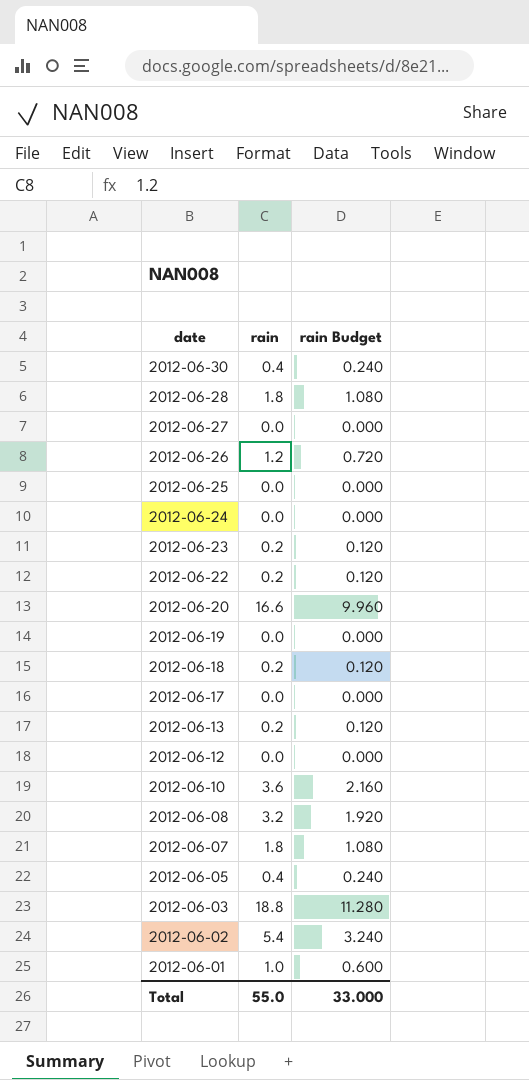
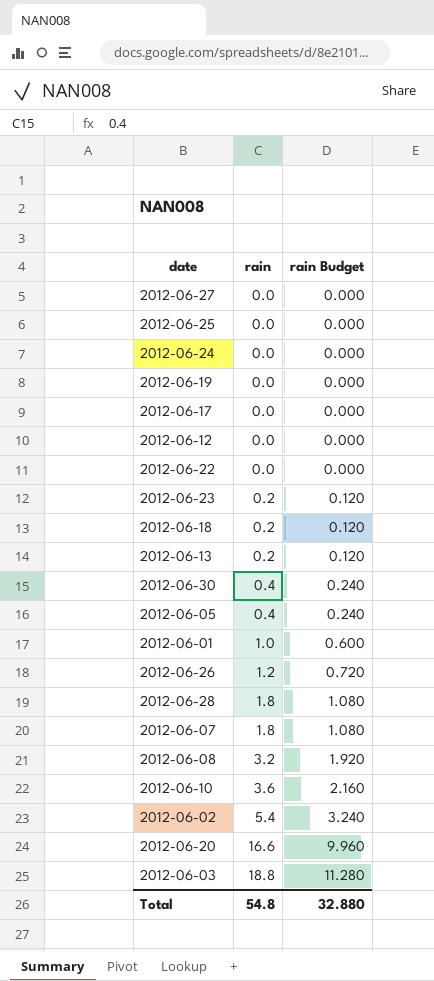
row order: date descending -> rain ascending
2012-06-22 | rain: 0.2 -> 0.0
2012-06-22 | rain Budget: 0.120 -> 0.000
Total | rain: 55.0 -> 54.8
Total | rain Budget: 33.000 -> 32.880

